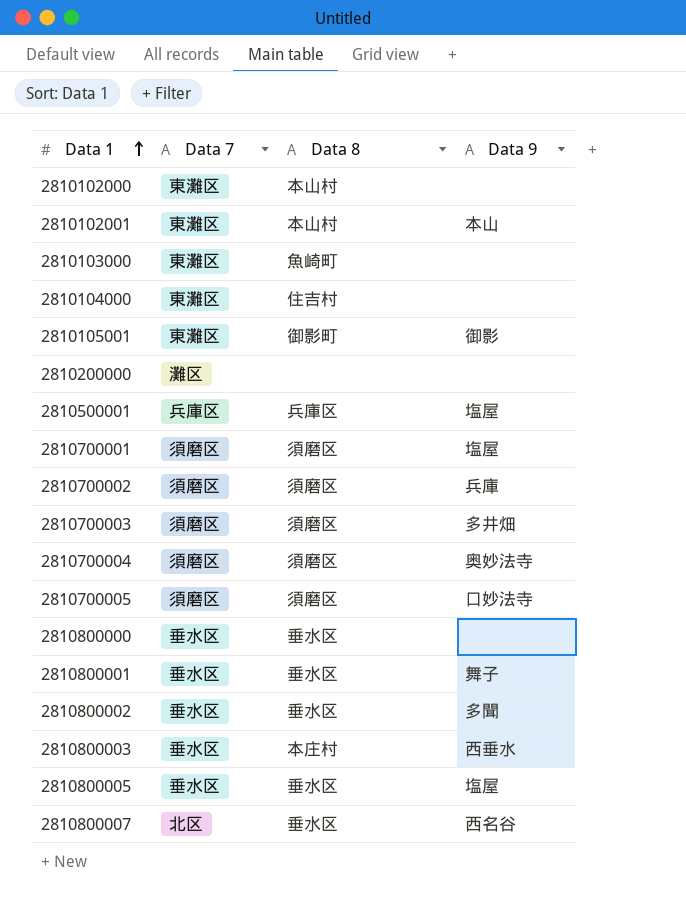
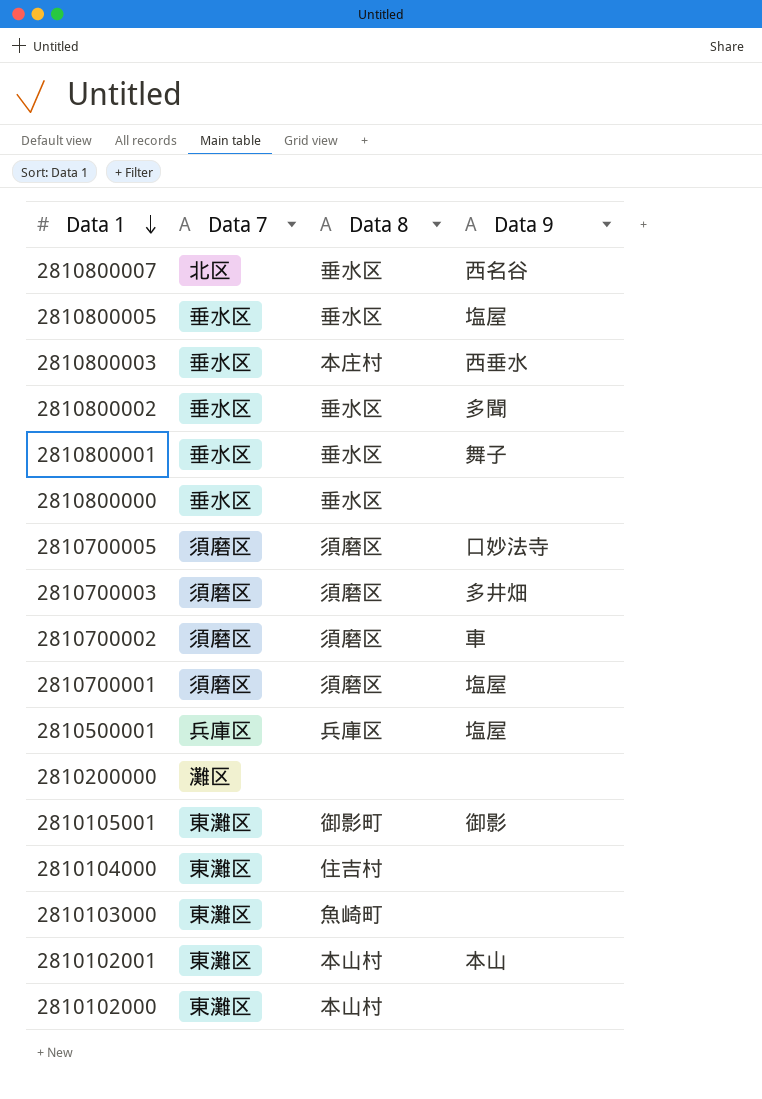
row order: Data 1 ascending -> Data 1 descending
row 2810700004: 須磨区 | 須磨区 | 奥妙法寺 -> none
2810700002 | Data 9: 兵庫 -> 車

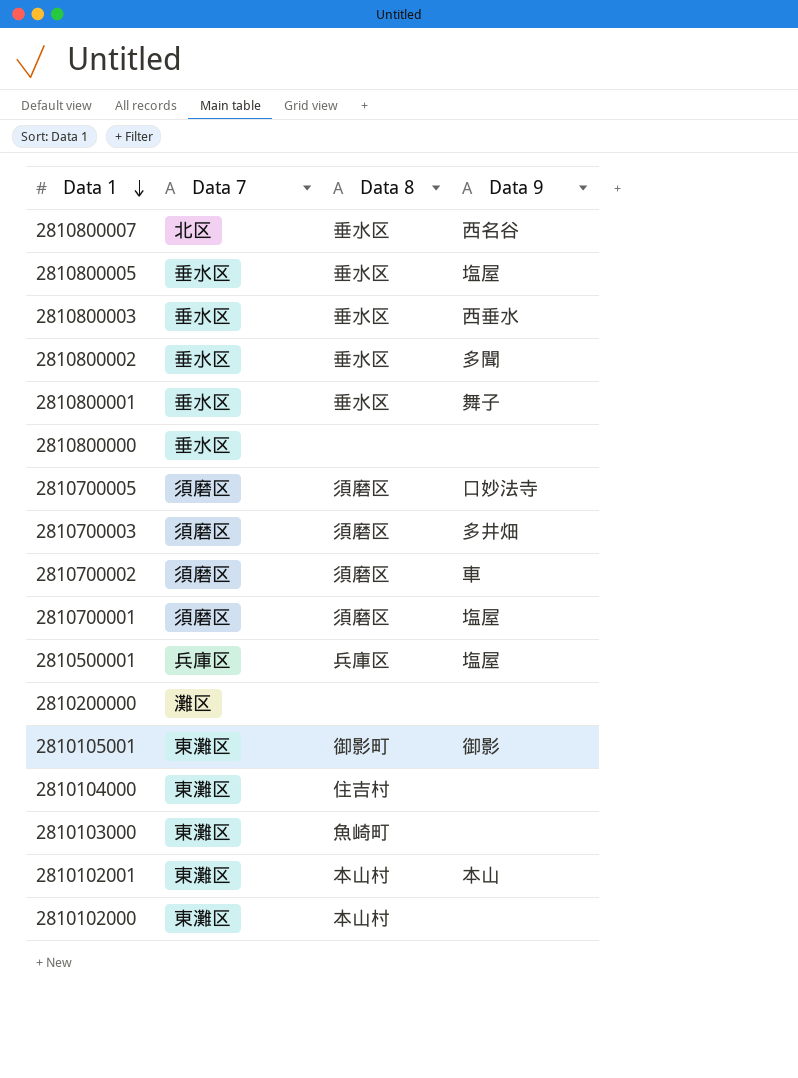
2810800003 | Data 8: 本庄村 -> 垂水区
2810800000 | Data 8: 垂水区 -> none

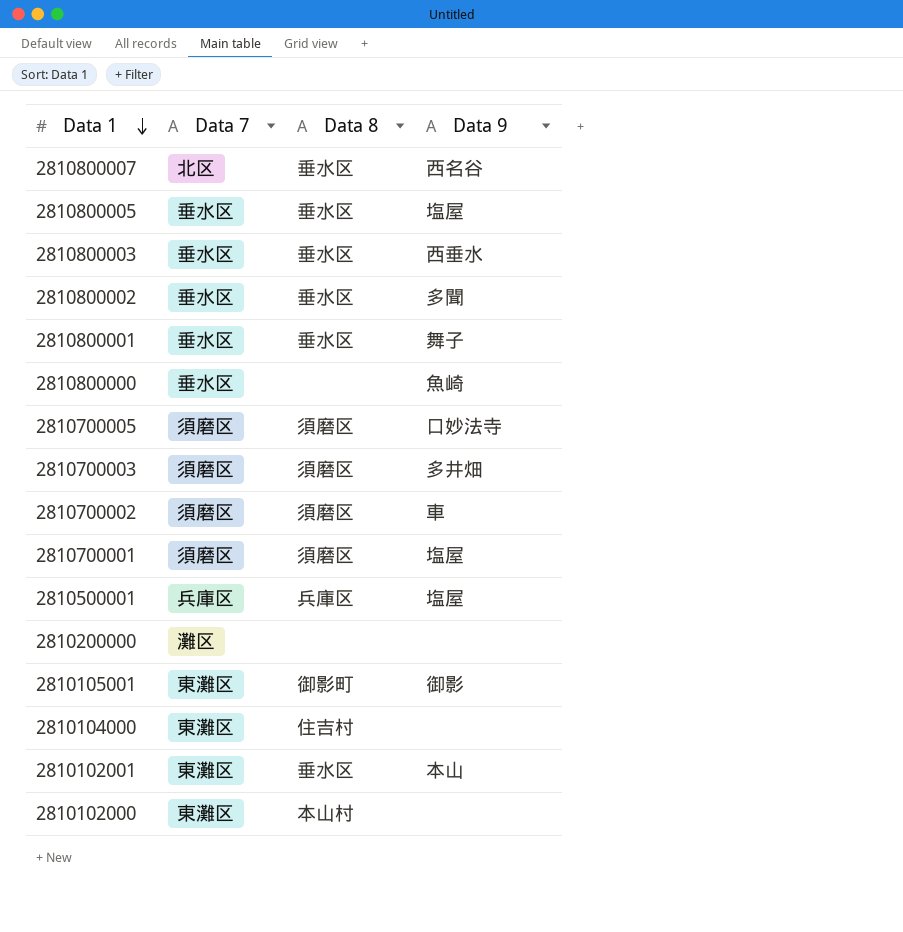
row 2810103000: 東灘区 | 魚崎町 | none -> none
2810800000 | Data 9: none -> 魚崎
2810102001 | Data 8: 本山村 -> 垂水区

